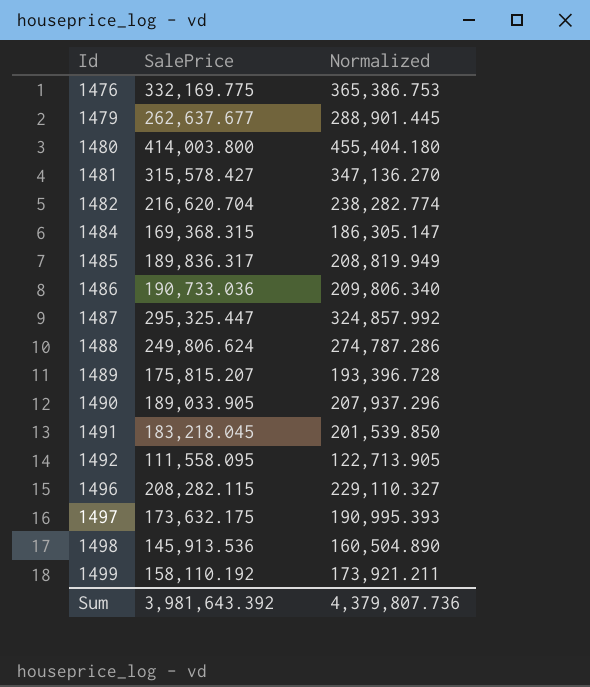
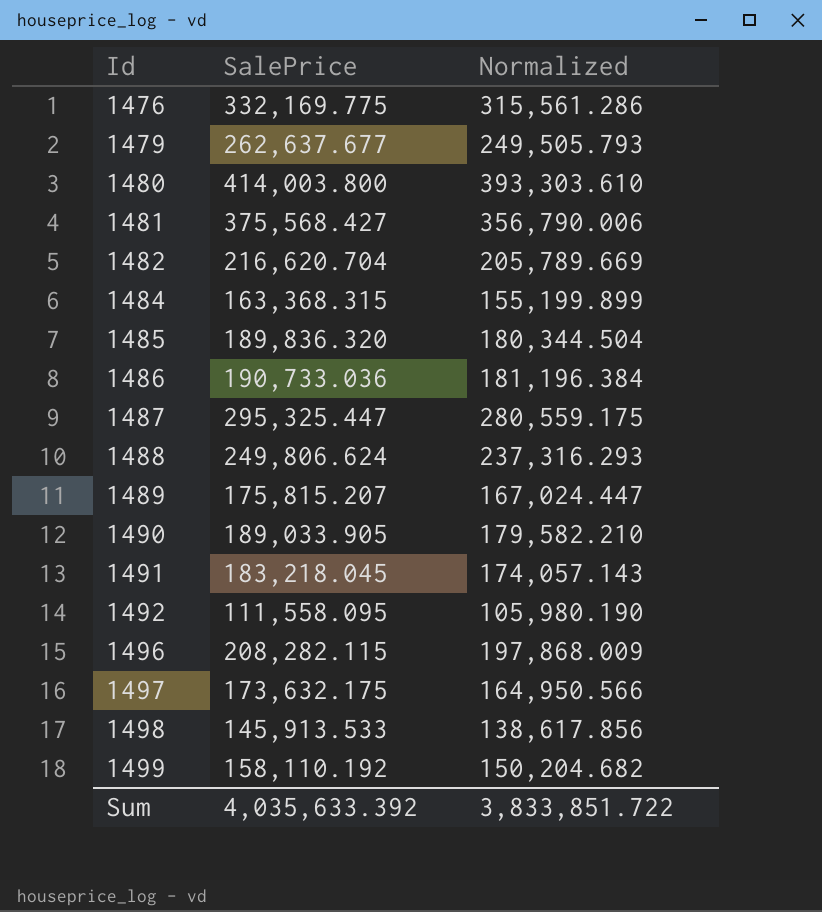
column Normalized | formula: [SalePrice] * 1.1 -> [SalePrice] * 0.95
1481 | SalePrice: 315,578.427 -> 375,568.427
1484 | SalePrice: 169,368.315 -> 163,368.315
1485 | SalePrice: 189,836.317 -> 189,836.320
1498 | SalePrice: 145,913.536 -> 145,913.533
Sum | SalePrice: 3,981,643.392 -> 4,035,633.392
Sum | Normalized: 4,379,807.736 -> 3,833,851.722

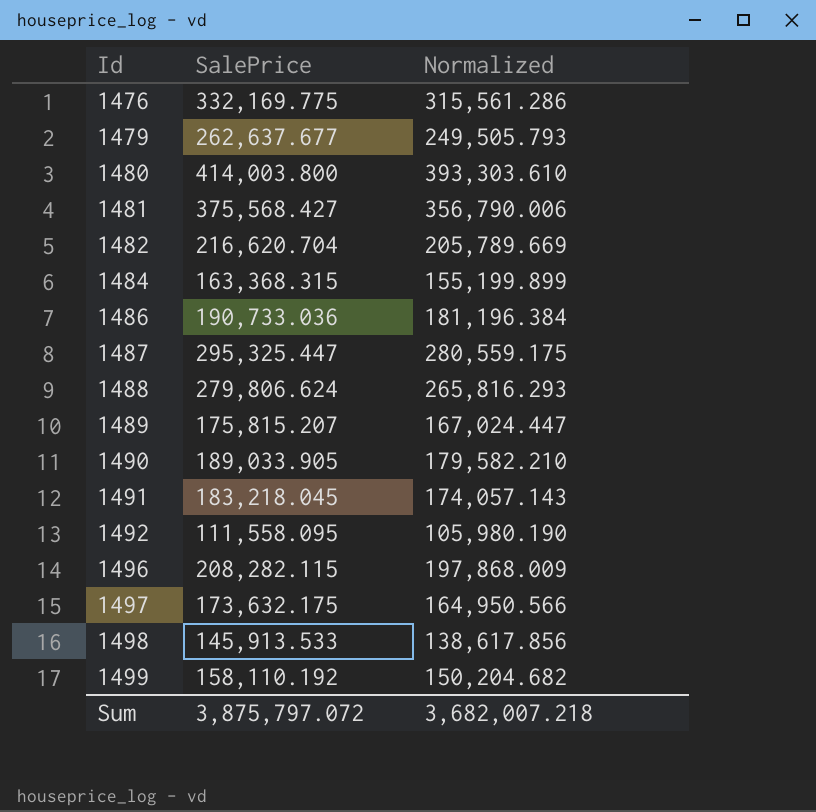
row 1485: 189,836.320 | 180,344.504 -> none
1488 | SalePrice: 249,806.624 -> 279,806.624
1488 | Normalized: 237,316.293 -> 265,816.293
Sum | SalePrice: 4,035,633.392 -> 3,875,797.072
Sum | Normalized: 3,833,851.722 -> 3,682,007.218

